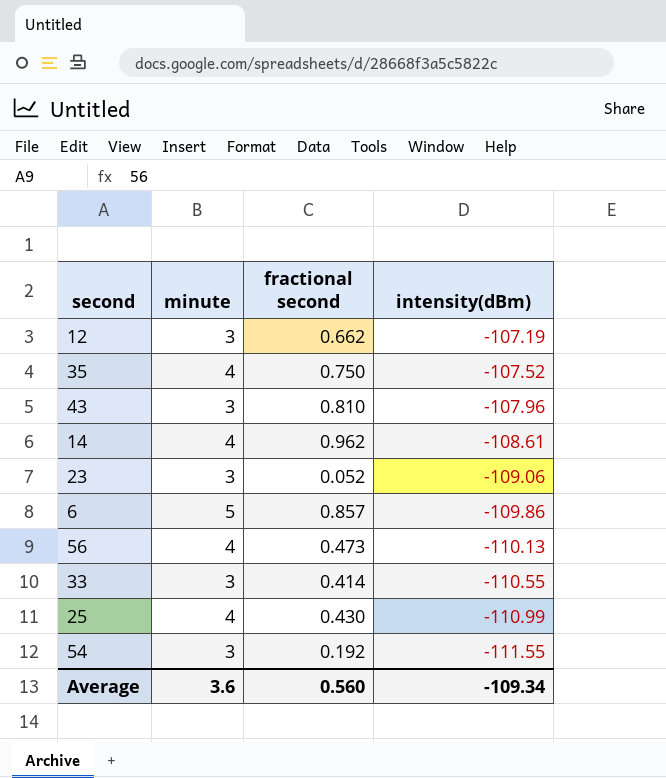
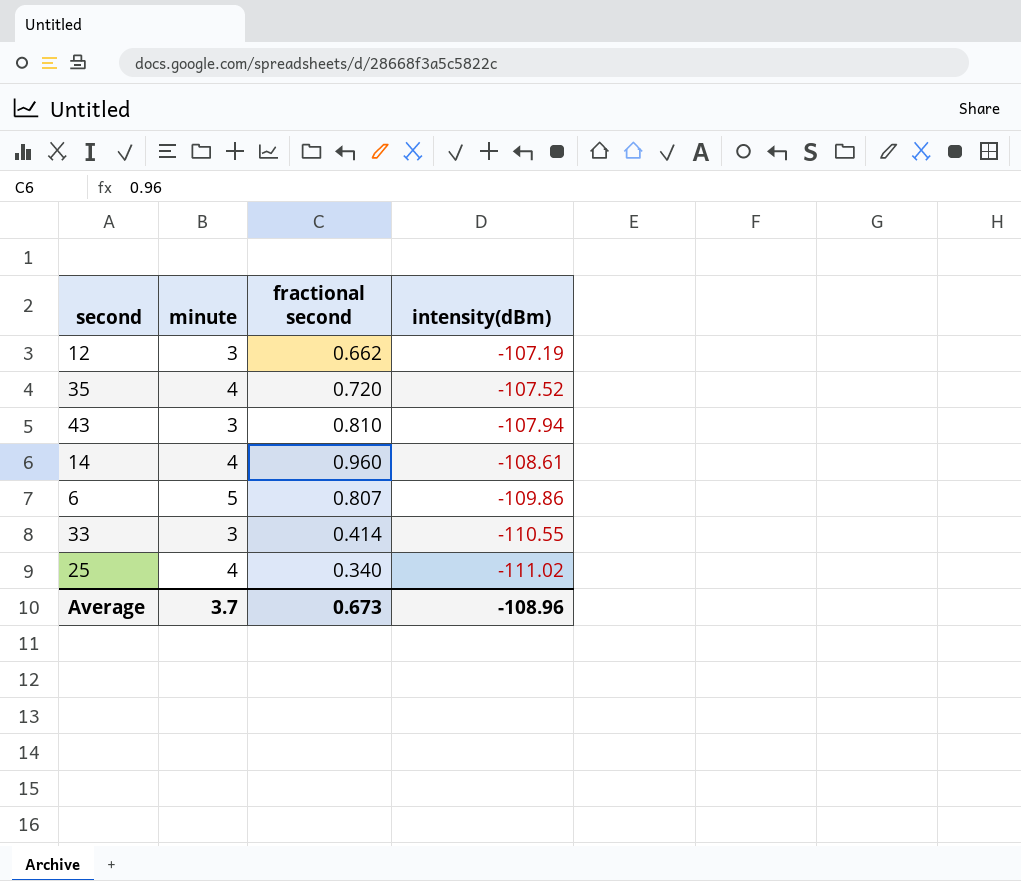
row 23: 3 | 0.052 | -109.06 -> none
row 56: 4 | 0.473 | -110.13 -> none
row 54: 3 | 0.192 | -111.55 -> none
35 | fractional second: 0.750 -> 0.720
43 | intensity(dBm): -107.96 -> -107.94
14 | fractional second: 0.962 -> 0.960
6 | fractional second: 0.857 -> 0.807
25 | fractional second: 0.430 -> 0.340
25 | intensity(dBm): -110.99 -> -111.02
Average | minute: 3.6 -> 3.7
Average | fractional second: 0.560 -> 0.673
Average | intensity(dBm): -109.34 -> -108.96

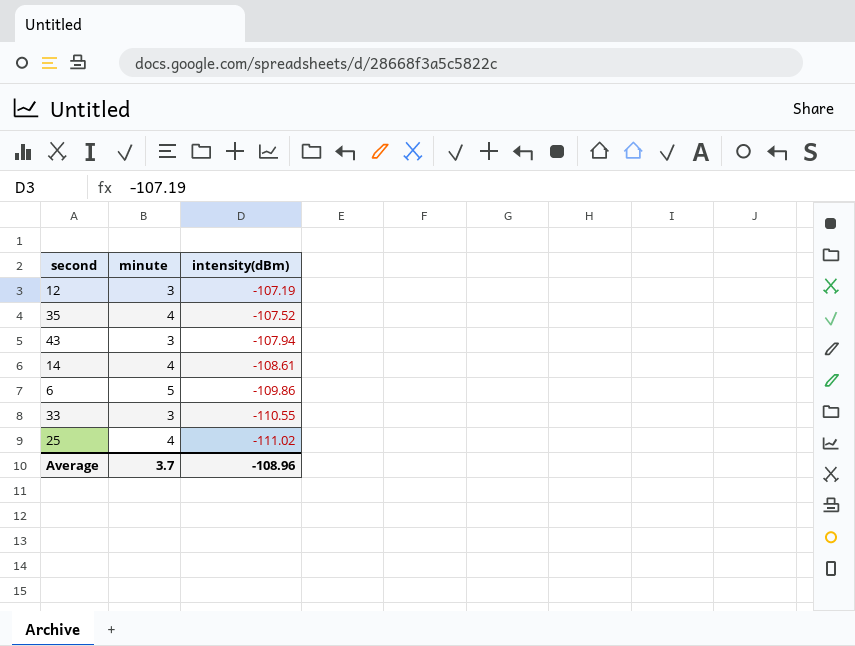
column fractional second | position: 3 -> none

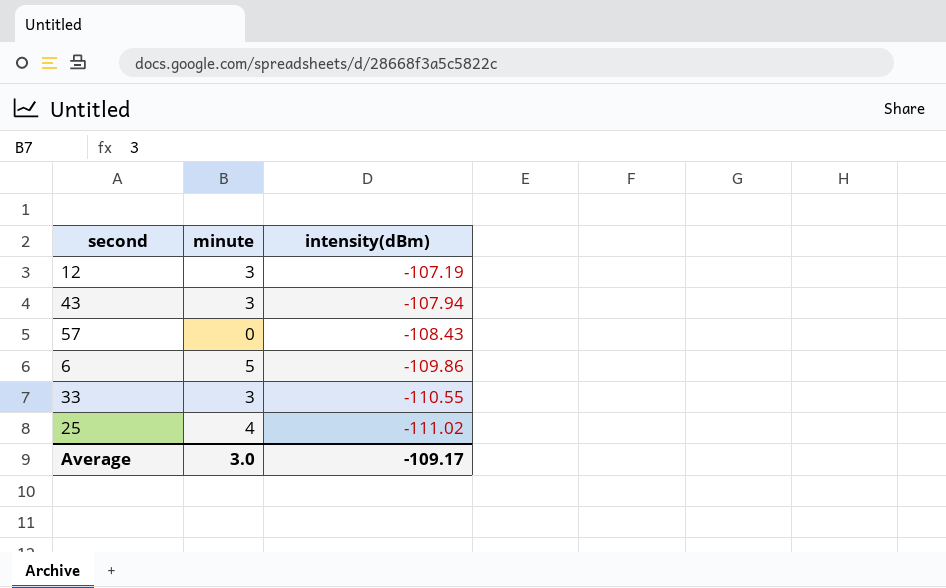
row 35: 4 | -107.52 -> none
row 14: 4 | -108.61 -> none
row 57: none -> 0 | -108.43
Average | minute: 3.7 -> 3.0
Average | intensity(dBm): -108.96 -> -109.17

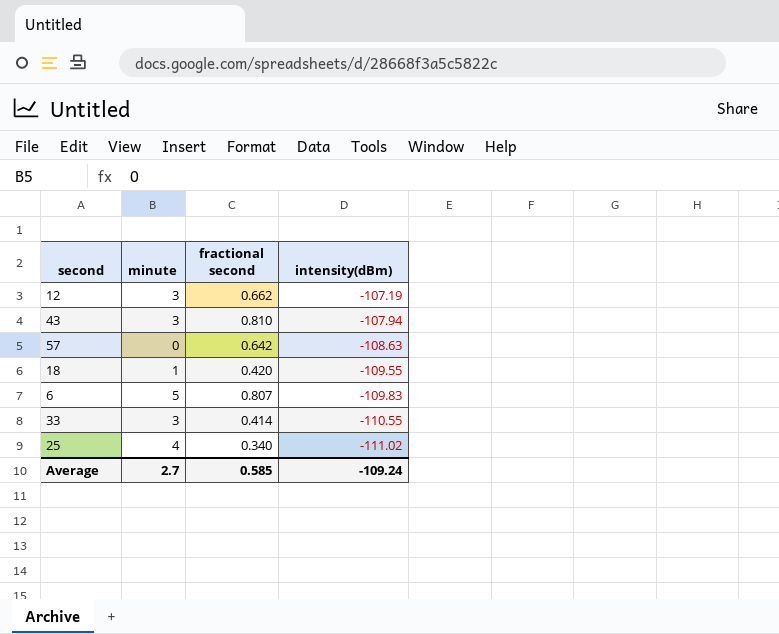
column fractional second | position: none -> 3
57 | intensity(dBm): -108.43 -> -108.63
row 18: none -> 1 | 0.420 | -109.55
6 | intensity(dBm): -109.86 -> -109.83
Average | minute: 3.0 -> 2.7
Average | intensity(dBm): -109.17 -> -109.24

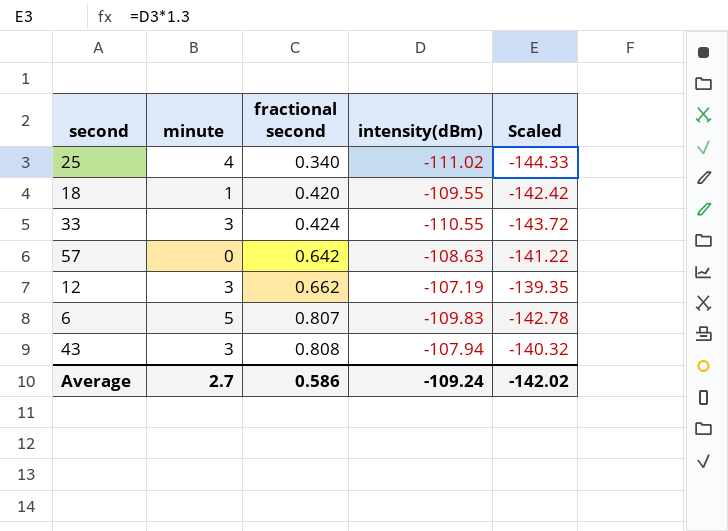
row order: intensity(dBm) descending -> fractional second ascending
column Scaled | formula: none -> [intensity(dBm)] * 1.3
33 | fractional second: 0.414 -> 0.424
43 | fractional second: 0.810 -> 0.808
Average | fractional second: 0.585 -> 0.586

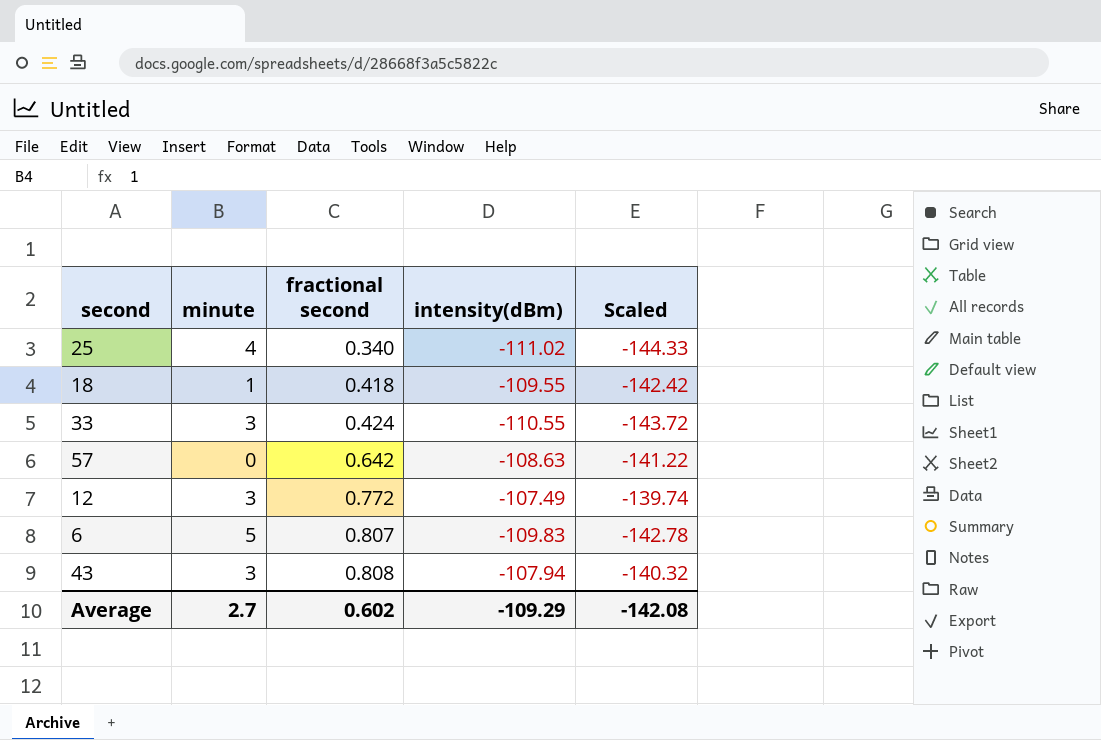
18 | fractional second: 0.420 -> 0.418
12 | fractional second: 0.662 -> 0.772
12 | intensity(dBm): -107.19 -> -107.49
12 | Scaled: -139.35 -> -139.74
Average | fractional second: 0.586 -> 0.602
Average | intensity(dBm): -109.24 -> -109.29
Average | Scaled: -142.02 -> -142.08

